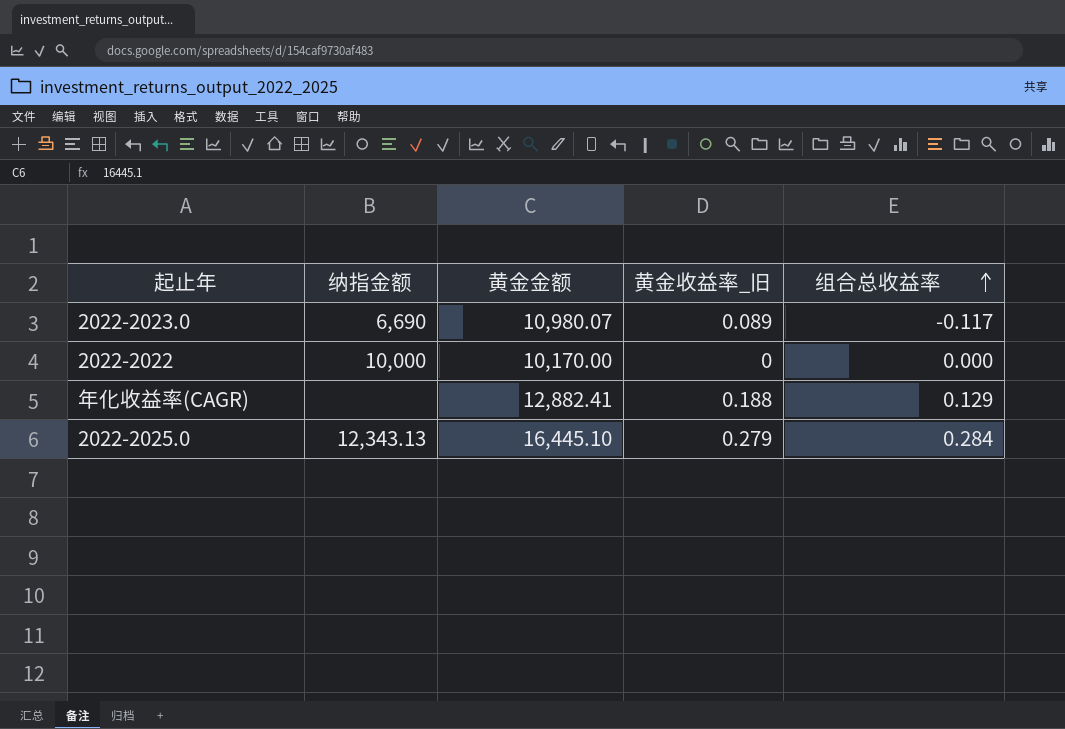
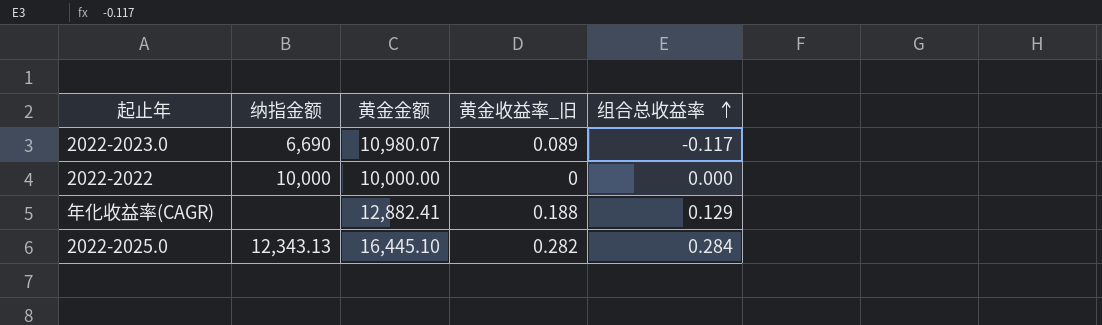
2022-2022 | 黄金金额: 10,170.00 -> 10,000.00
2022-2025.0 | 黄金收益率_旧: 0.279 -> 0.282

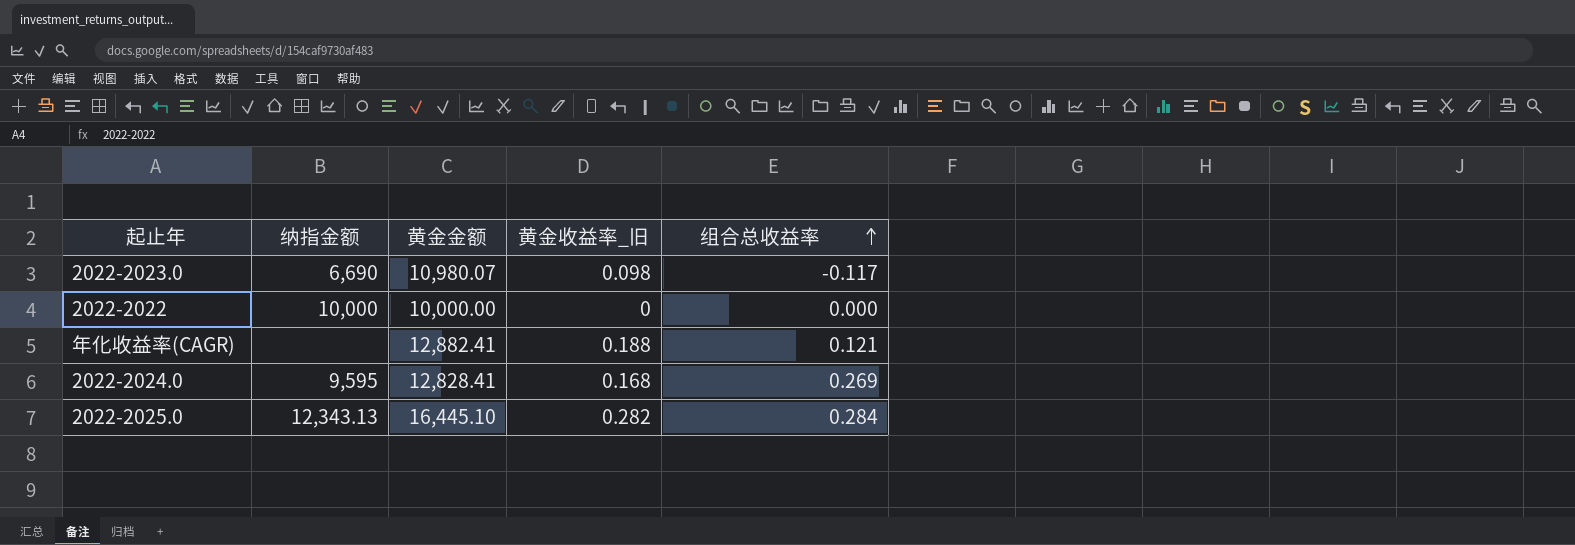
2022-2023.0 | 黄金收益率_旧: 0.089 -> 0.098
年化收益率(CAGR) | 组合总收益率: 0.129 -> 0.121
row 2022-2024.0: none -> 9,595 | 12,828.41 | 0.168 | 0.269

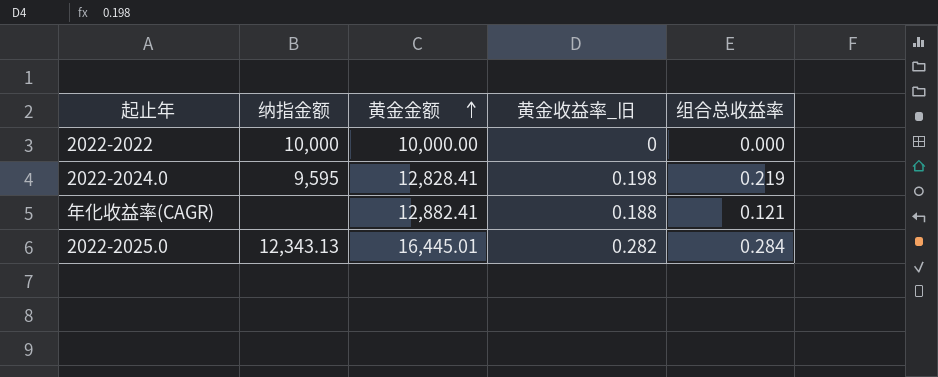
row order: 组合总收益率 ascending -> 黄金金额 ascending
row 2022-2023.0: 6,690 | 10,980.07 | 0.098 | -0.117 -> none
2022-2024.0 | 黄金收益率_旧: 0.168 -> 0.198
2022-2024.0 | 组合总收益率: 0.269 -> 0.219
2022-2025.0 | 黄金金额: 16,445.10 -> 16,445.01

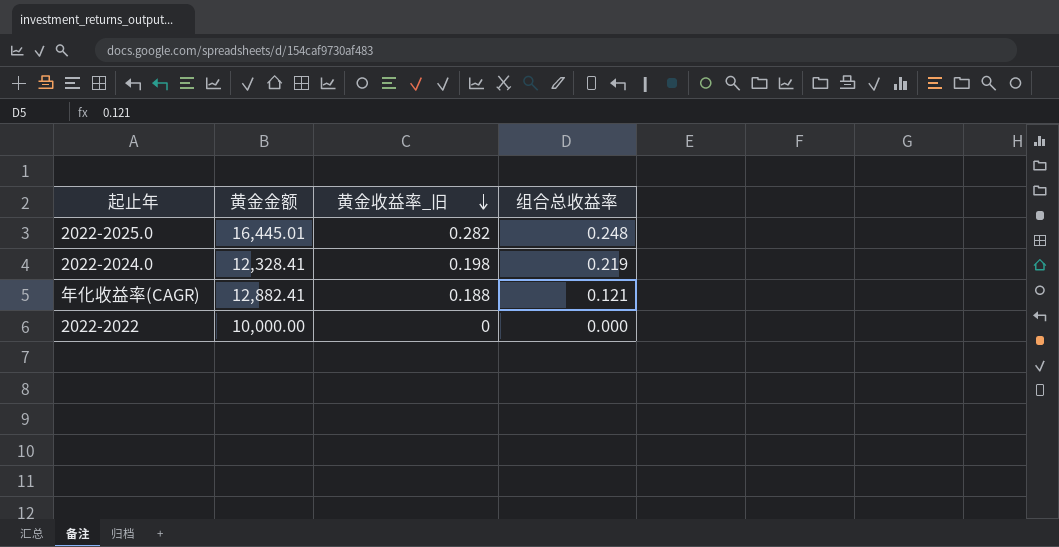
row order: 黄金金额 ascending -> 黄金收益率_旧 descending
column 纳指金额 | position: 2 -> none
2022-2025.0 | 组合总收益率: 0.284 -> 0.248
2022-2024.0 | 黄金金额: 12,828.41 -> 12,328.41

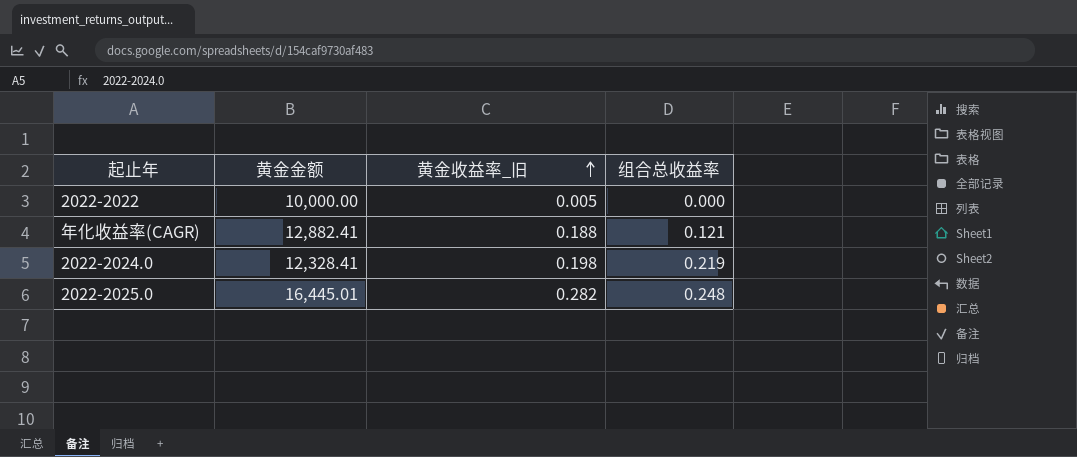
row order: 黄金收益率_旧 descending -> 黄金收益率_旧 ascending
2022-2022 | 黄金收益率_旧: 0 -> 0.005

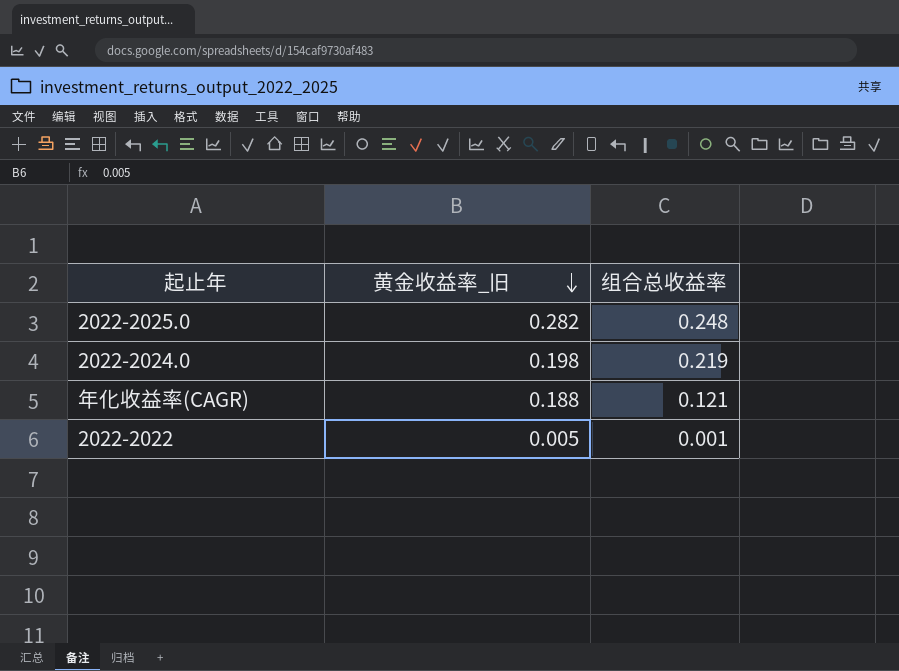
row order: 黄金收益率_旧 ascending -> 黄金收益率_旧 descending
column 黄金金额 | position: 2 -> none
2022-2022 | 组合总收益率: 0.000 -> 0.001

